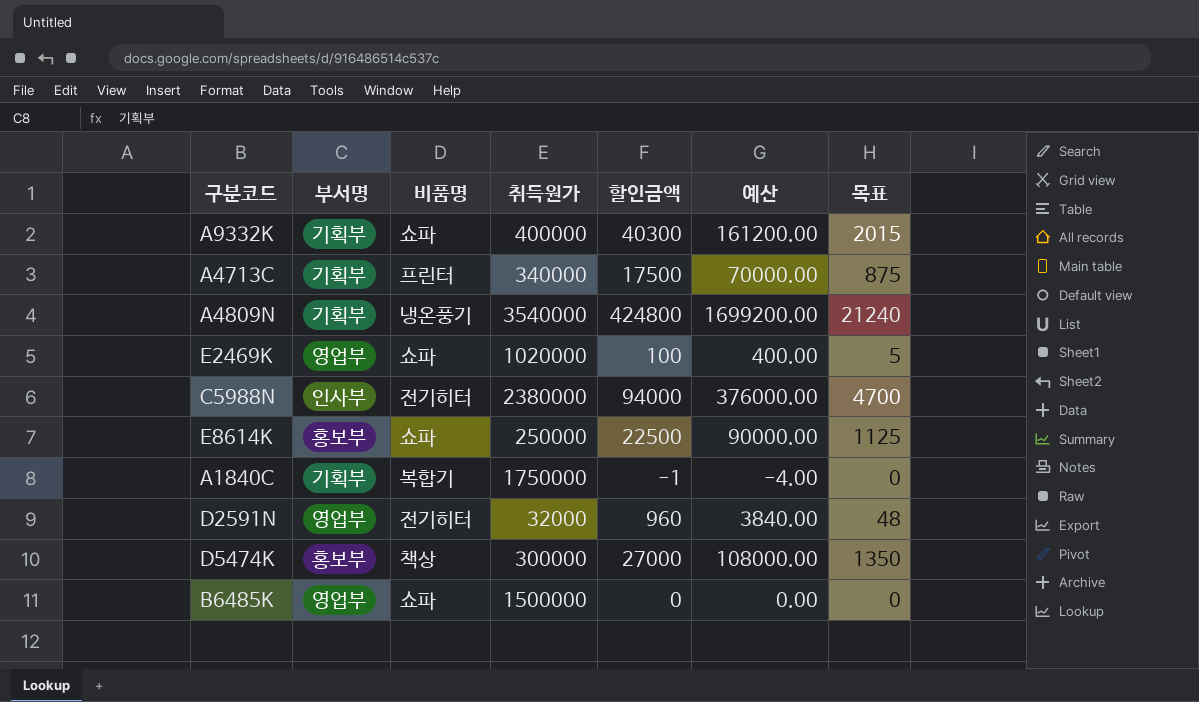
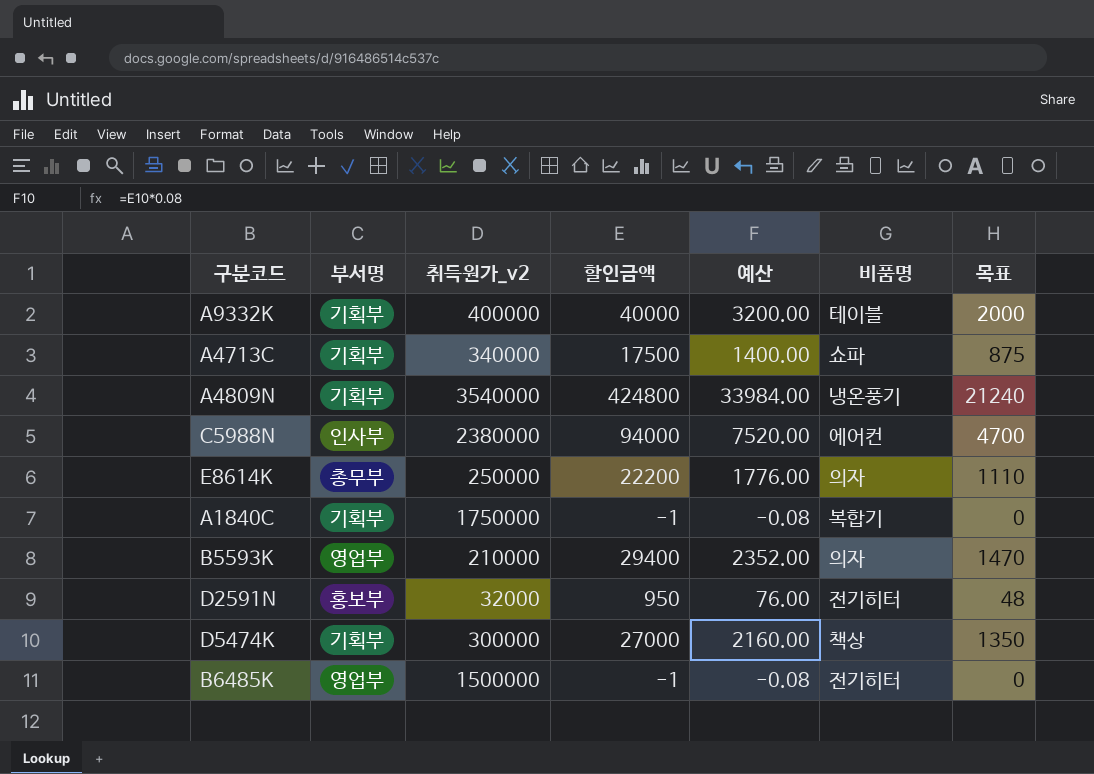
column name: 취득원가 -> 취득원가_v2
column 예산 | formula: [할인금액] * 4 -> [할인금액] * 0.08
column 비품명 | position: 3 -> 6
row E2469K: 영업부 | 쇼파 | 1020000 | 100 | 400.00 | 5 -> none
A9332K | 할인금액: 40300 -> 40000
A9332K | 비품명: 쇼파 -> 테이블
A9332K | 목표: 2015 -> 2000
A4713C | 비품명: 프린터 -> 쇼파
C5988N | 비품명: 전기히터 -> 에어컨
E8614K | 부서명: 홍보부 -> 총무부
E8614K | 할인금액: 22500 -> 22200
E8614K | 비품명: 쇼파 -> 의자
E8614K | 목표: 1125 -> 1110
row B5593K: none -> 영업부 | 210000 | 29400 | 2352.00 | 의자 | 1470
D2591N | 부서명: 영업부 -> 홍보부
D2591N | 할인금액: 960 -> 950
D5474K | 부서명: 홍보부 -> 기획부
B6485K | 할인금액: 0 -> -1
B6485K | 비품명: 쇼파 -> 전기히터

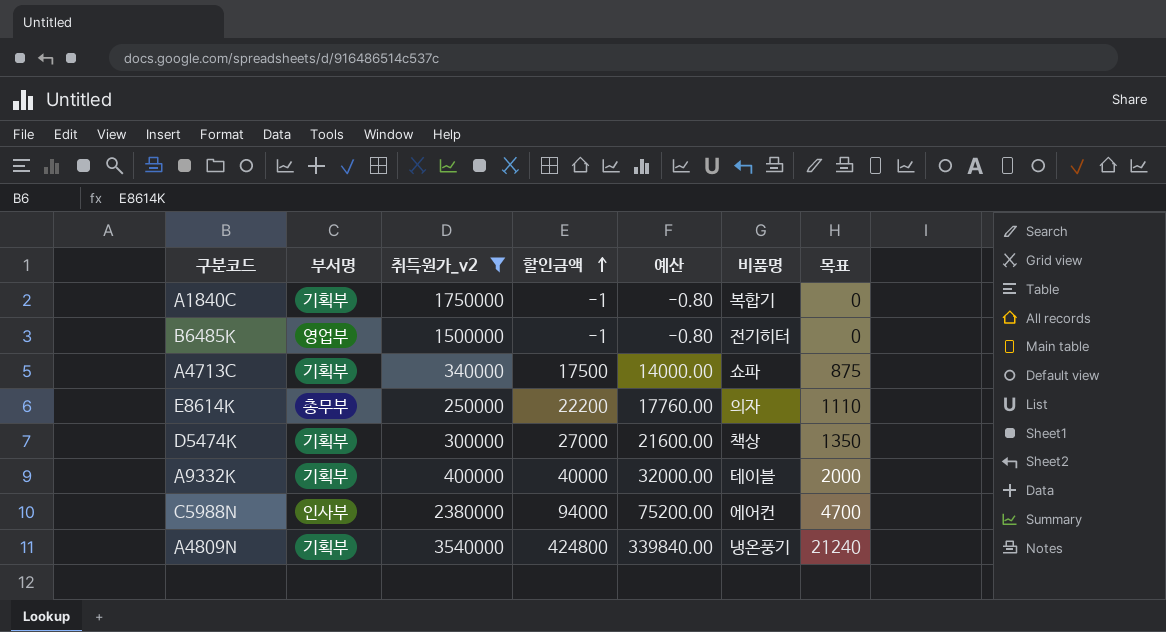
filter: none -> 취득원가_v2 >= 250000
row order: none -> 할인금액 ascending
column 예산 | formula: [할인금액] * 0.08 -> [할인금액] * 0.8

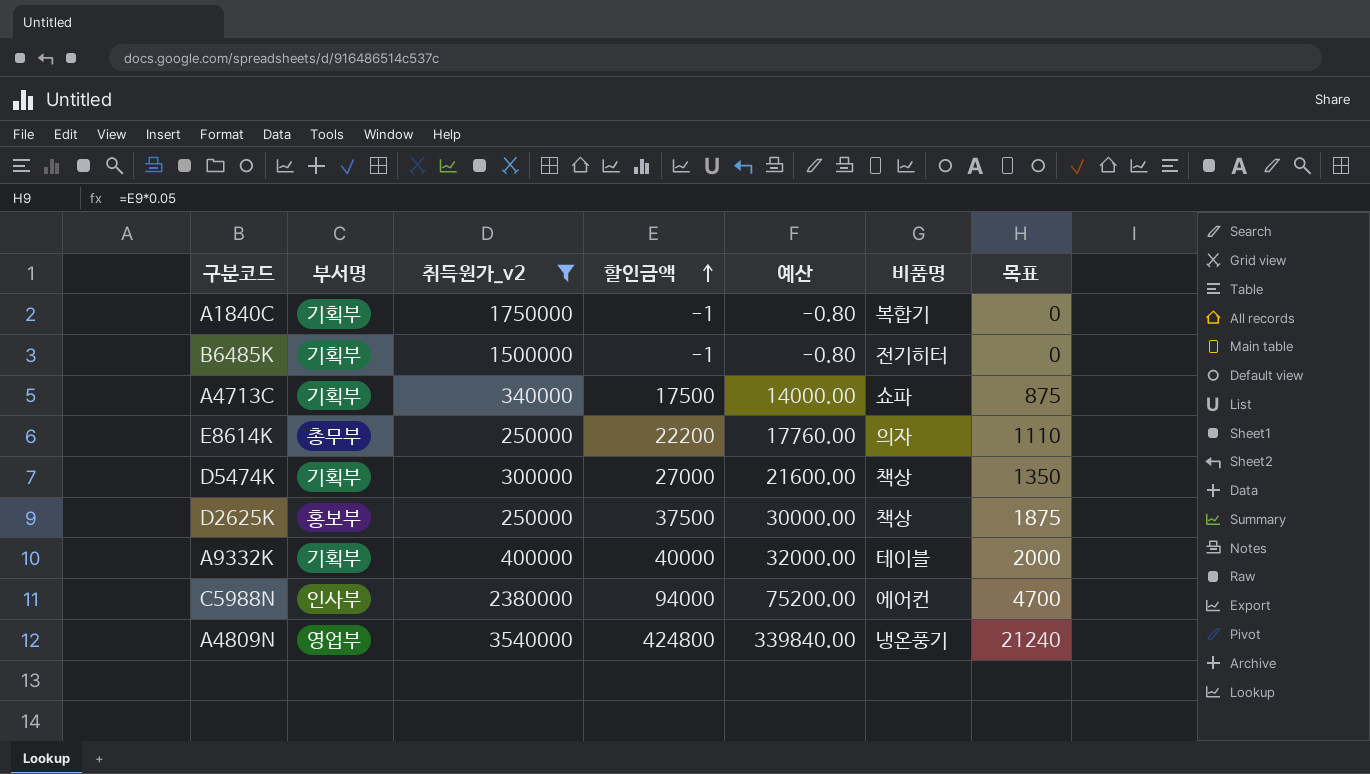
B6485K | 부서명: 영업부 -> 기획부
row D2625K: none -> 홍보부 | 250000 | 37500 | 30000.00 | 책상 | 1875
A4809N | 부서명: 기획부 -> 영업부

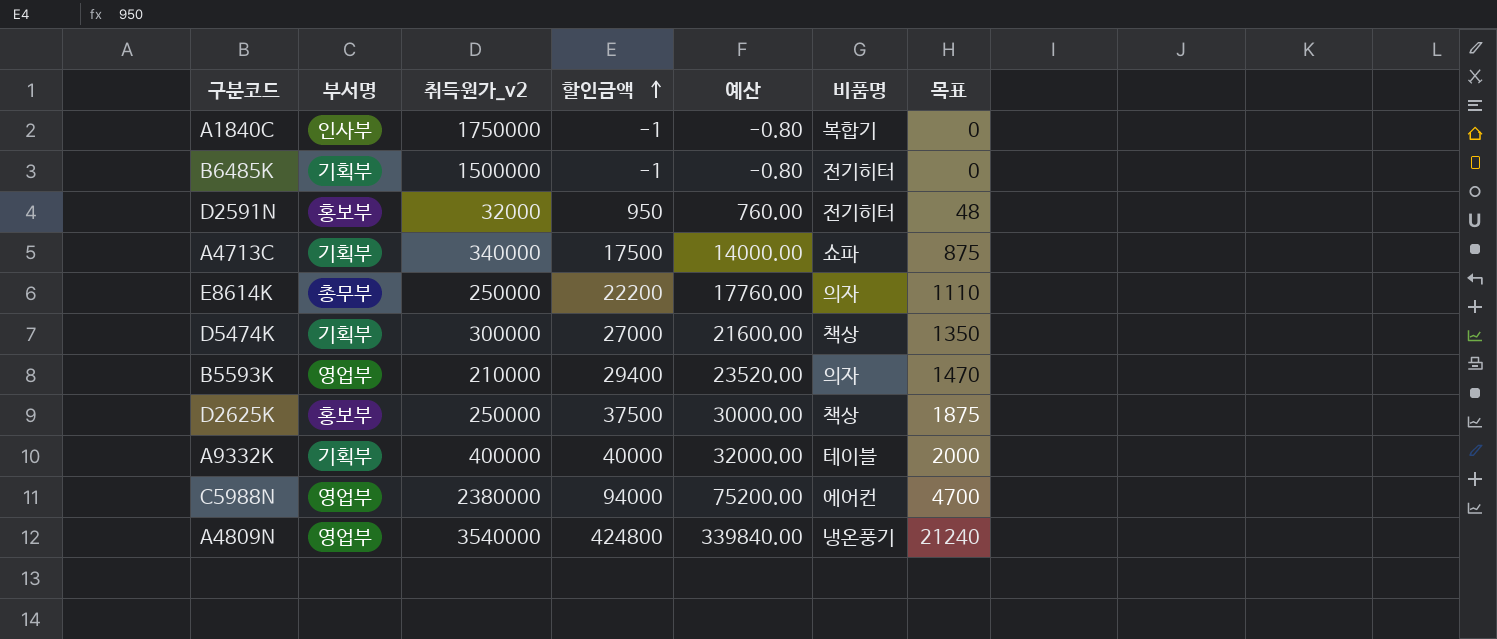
filter: 취득원가_v2 >= 250000 -> none
A1840C | 부서명: 기획부 -> 인사부
C5988N | 부서명: 인사부 -> 영업부

